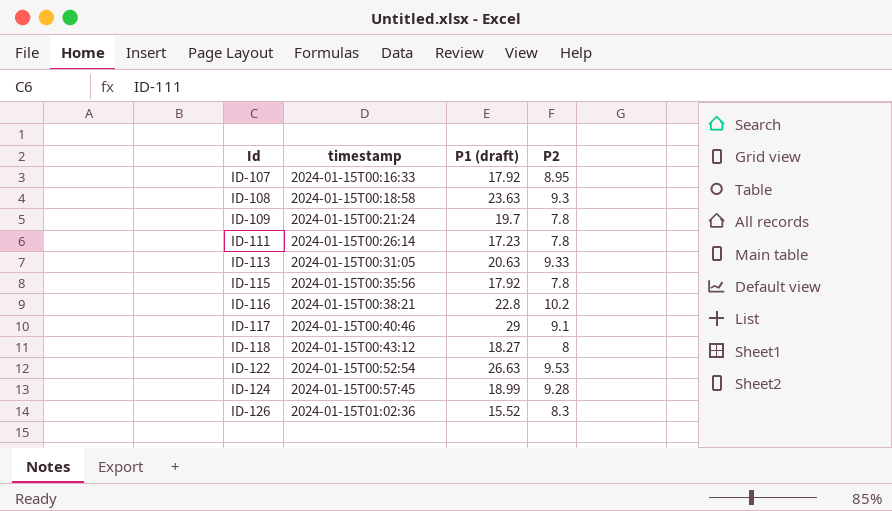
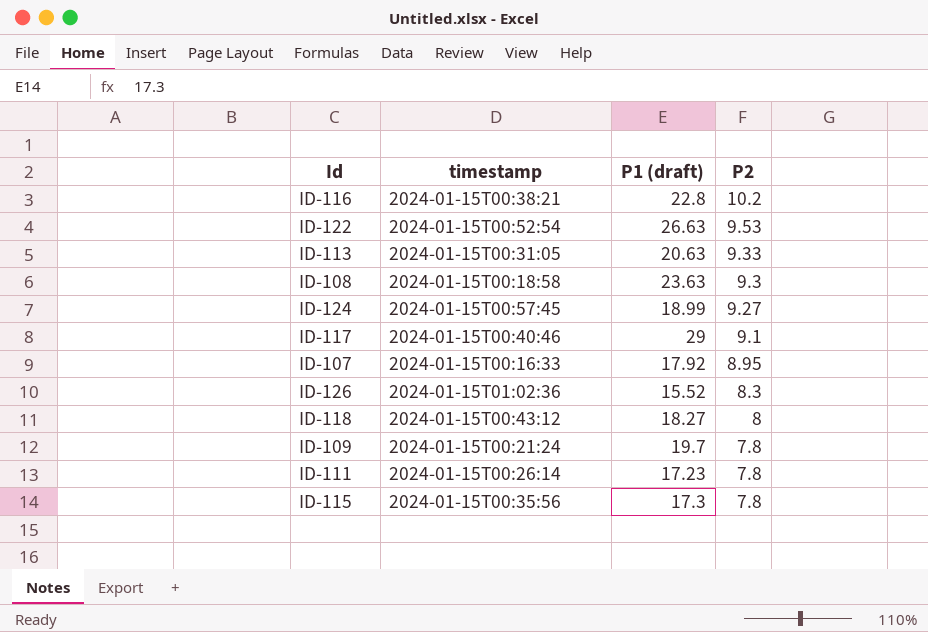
row order: Id ascending -> P2 descending
ID-124 | P2: 9.28 -> 9.27
ID-115 | P1 (draft): 17.92 -> 17.3

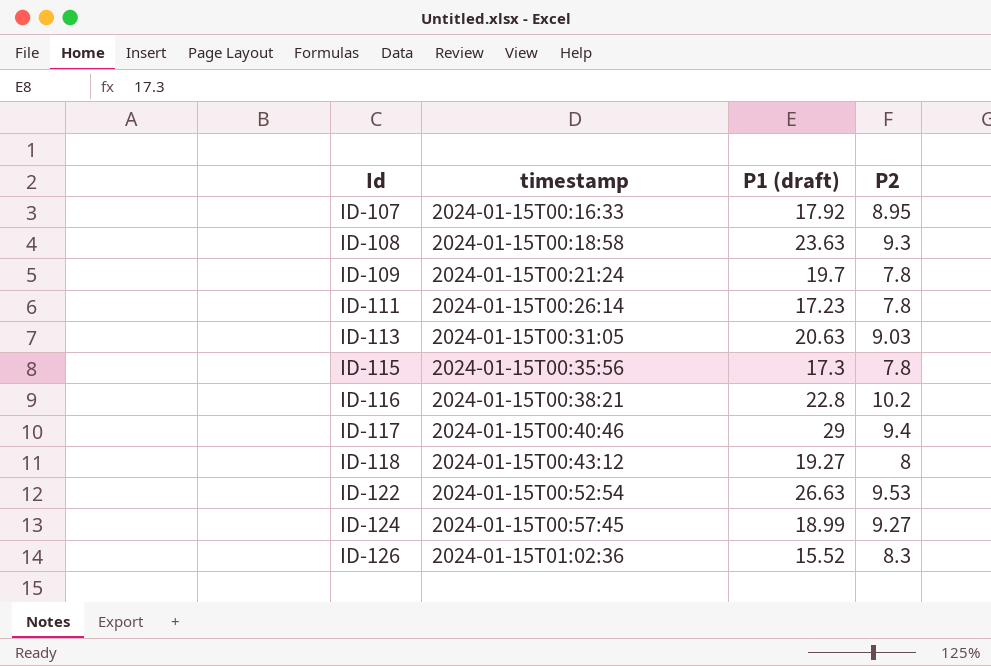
row order: P2 descending -> Id ascending
ID-113 | P2: 9.33 -> 9.03
ID-117 | P2: 9.1 -> 9.4
ID-118 | P1 (draft): 18.27 -> 19.27

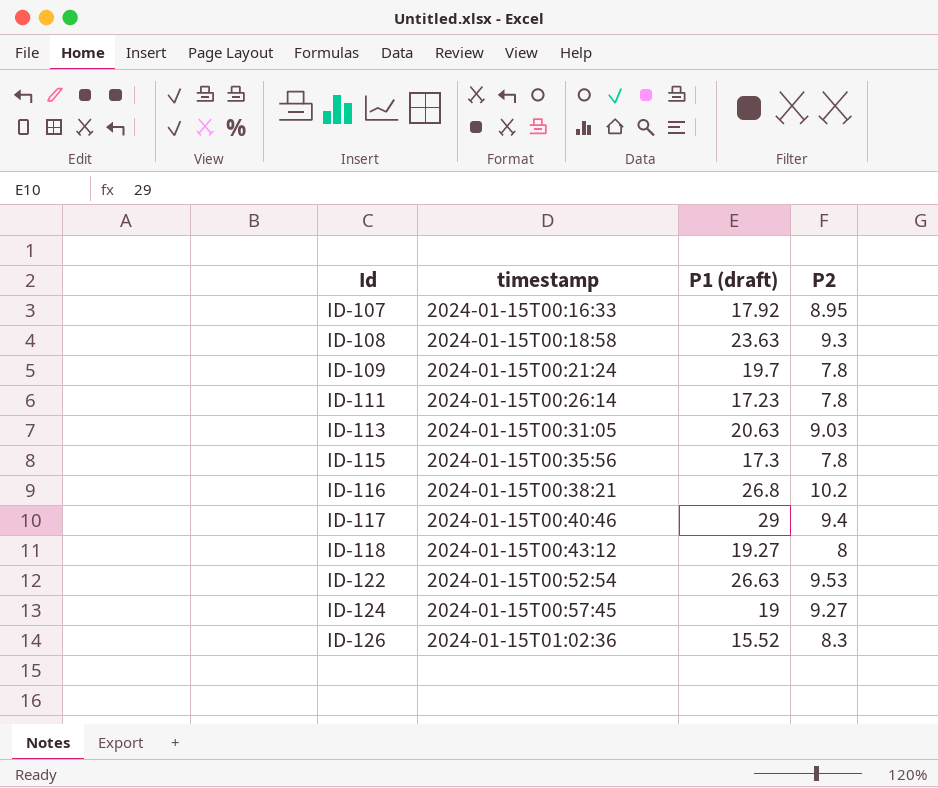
ID-116 | P1 (draft): 22.8 -> 26.8
ID-124 | P1 (draft): 18.99 -> 19

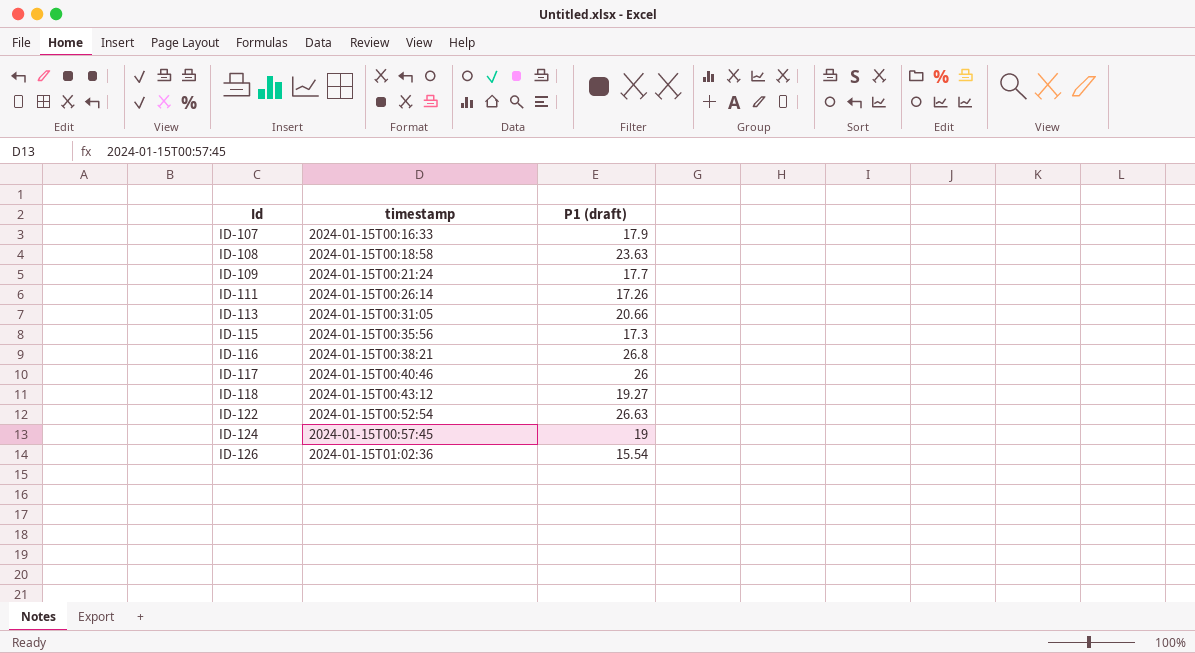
column P2 | position: 4 -> none
ID-107 | P1 (draft): 17.92 -> 17.9
ID-109 | P1 (draft): 19.7 -> 17.7
ID-111 | P1 (draft): 17.23 -> 17.26
ID-113 | P1 (draft): 20.63 -> 20.66
ID-117 | P1 (draft): 29 -> 26
ID-126 | P1 (draft): 15.52 -> 15.54

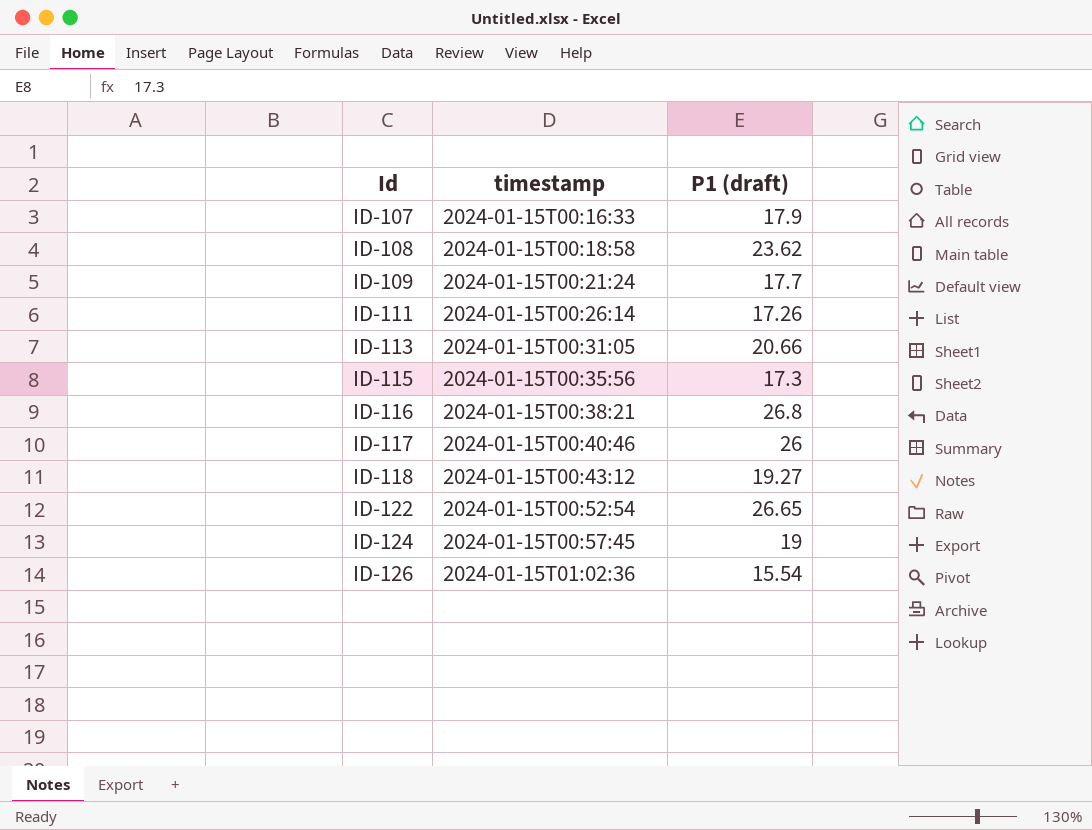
ID-108 | P1 (draft): 23.63 -> 23.62
ID-122 | P1 (draft): 26.63 -> 26.65

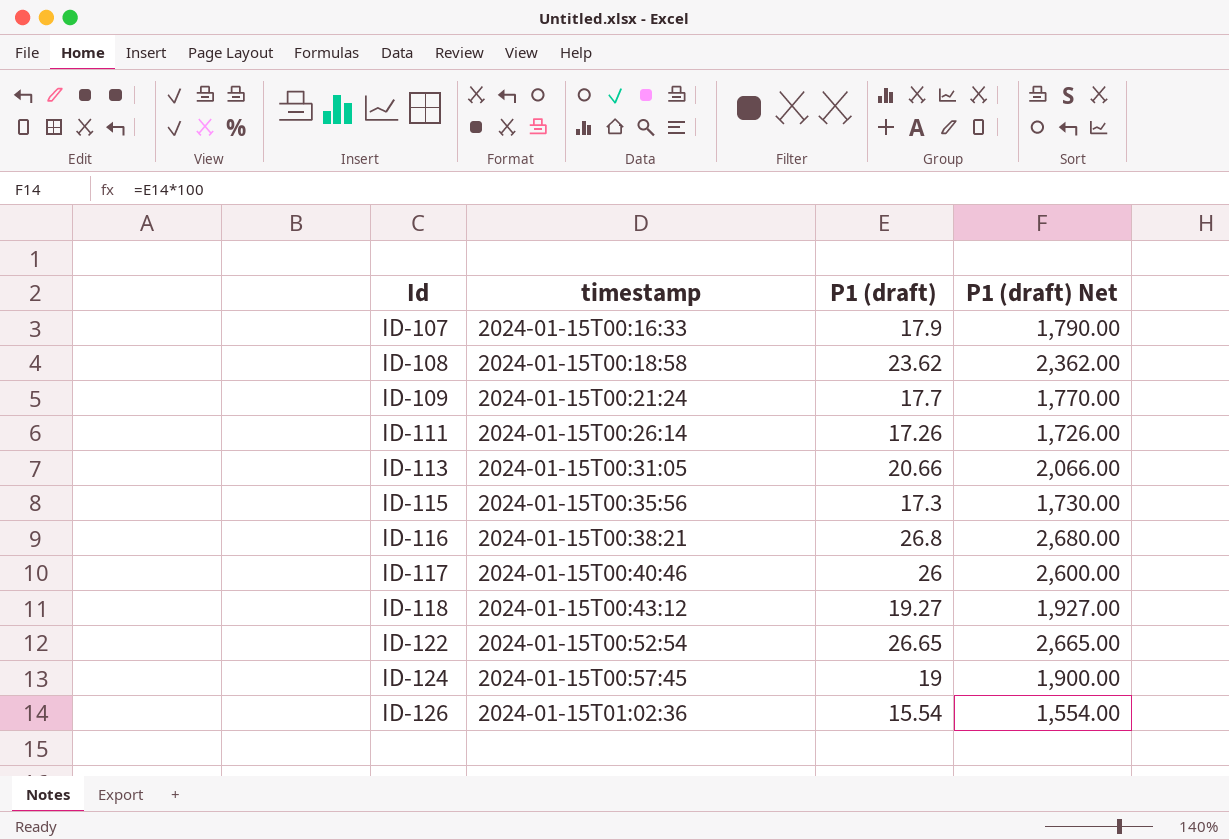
column P1 (draft) Net | formula: none -> [P1 (draft)] * 100

